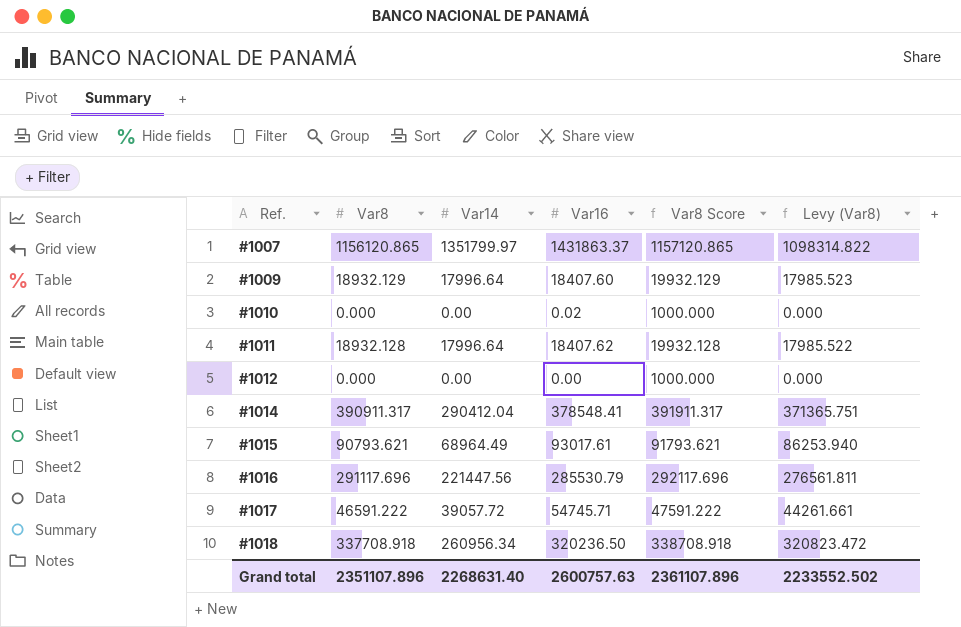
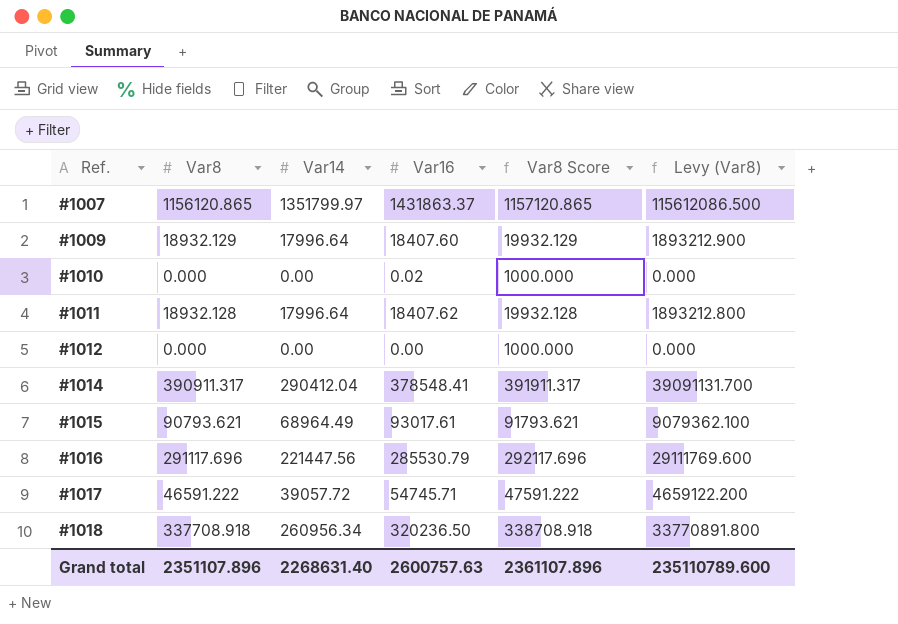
column Levy (Var8) | formula: [Var8] * 0.95 -> [Var8] * 100
Grand total | Levy (Var8): 2233552.502 -> 235110789.600

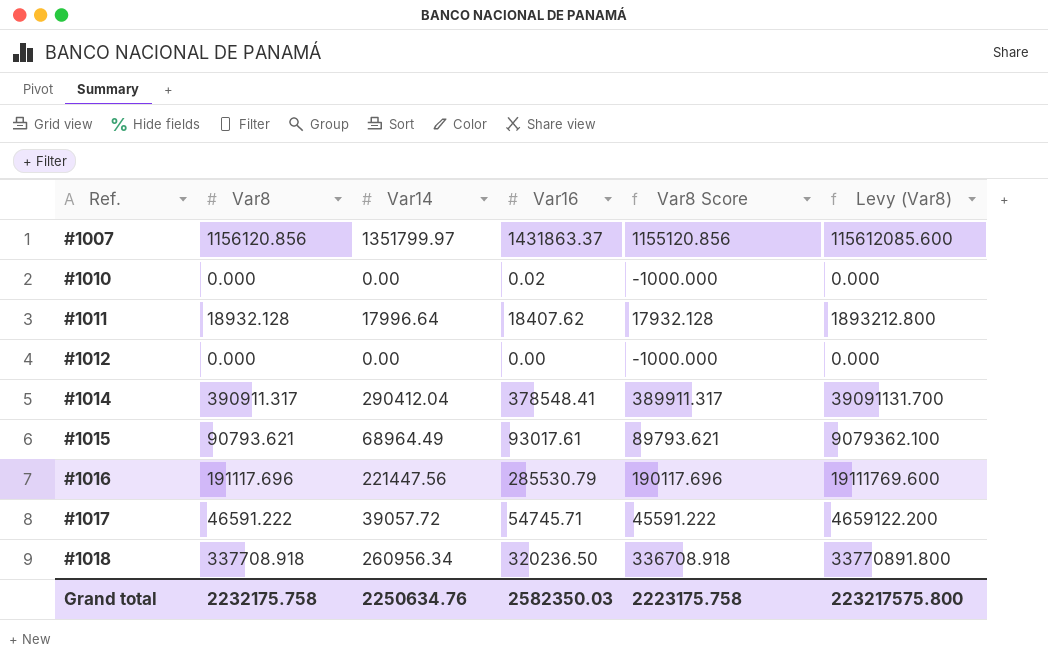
column Var8 Score | formula: [Var8] + 1000 -> [Var8] - 1000
row #1009: 18932.129 | 17996.64 | 18407.60 | 19932.129 | 1893212.900 -> none
#1007 | Var8: 1156120.865 -> 1156120.856
#1007 | Levy (Var8): 115612086.500 -> 115612085.600
#1016 | Var8: 291117.696 -> 191117.696
#1016 | Levy (Var8): 29111769.600 -> 19111769.600
Grand total | Var8: 2351107.896 -> 2232175.758
Grand total | Var14: 2268631.40 -> 2250634.76
Grand total | Var16: 2600757.63 -> 2582350.03
Grand total | Var8 Score: 2361107.896 -> 2223175.758
Grand total | Levy (Var8): 235110789.600 -> 223217575.800

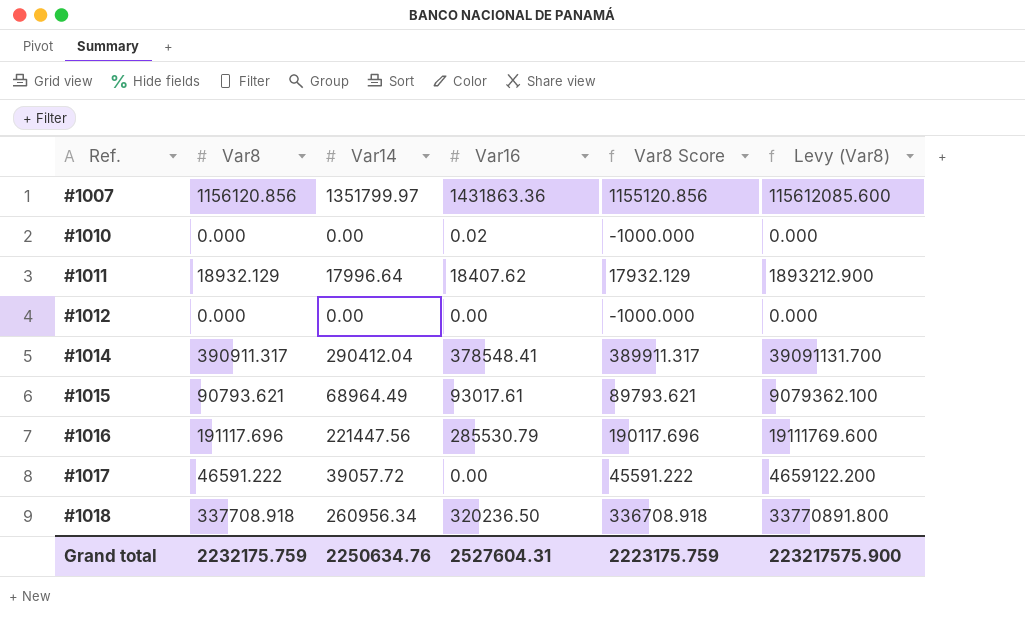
#1007 | Var16: 1431863.37 -> 1431863.36
#1011 | Var8: 18932.128 -> 18932.129
#1011 | Var8 Score: 17932.128 -> 17932.129
#1011 | Levy (Var8): 1893212.800 -> 1893212.900
#1017 | Var16: 54745.71 -> 0.00
Grand total | Var8: 2232175.758 -> 2232175.759
Grand total | Var16: 2582350.03 -> 2527604.31
Grand total | Var8 Score: 2223175.758 -> 2223175.759
Grand total | Levy (Var8): 223217575.800 -> 223217575.900

